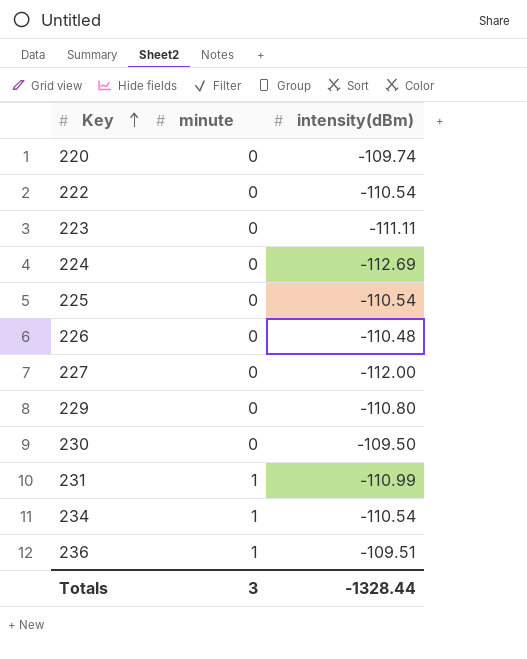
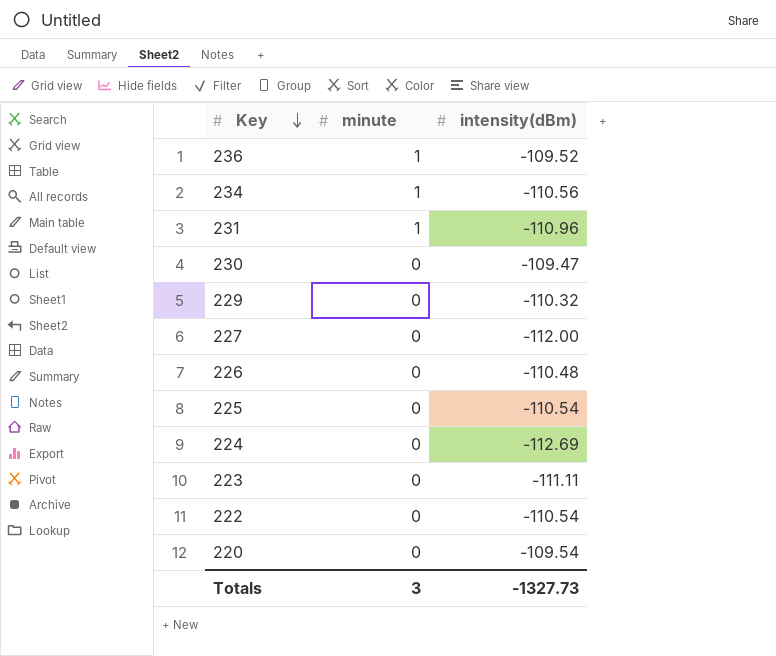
row order: Key ascending -> Key descending
236 | intensity(dBm): -109.51 -> -109.52
234 | intensity(dBm): -110.54 -> -110.56
231 | intensity(dBm): -110.99 -> -110.96
230 | intensity(dBm): -109.50 -> -109.47
229 | intensity(dBm): -110.80 -> -110.32
220 | intensity(dBm): -109.74 -> -109.54
Totals | intensity(dBm): -1328.44 -> -1327.73

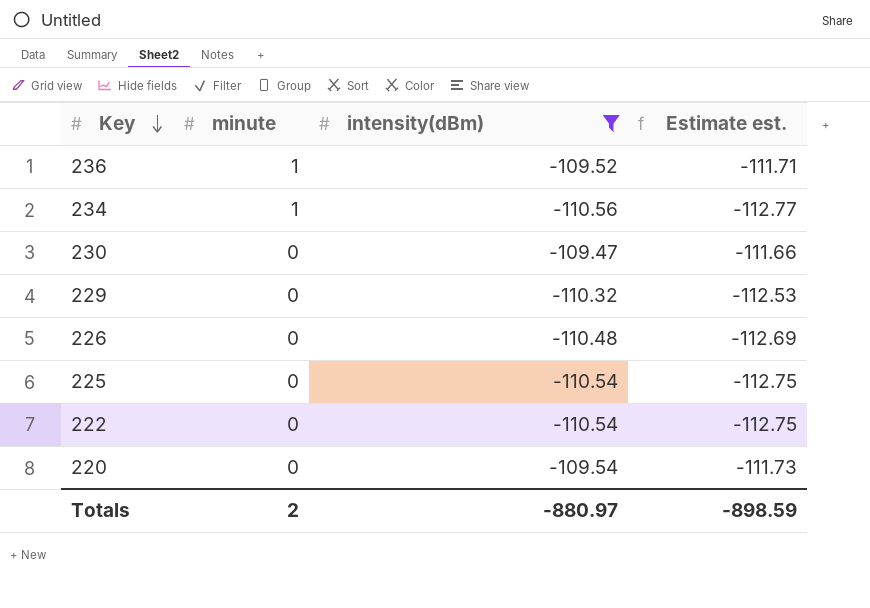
filter: none -> intensity(dBm) >= -110.56
column Estimate est. | formula: none -> [intensity(dBm)] * 1.02
Totals | minute: 3 -> 2
Totals | intensity(dBm): -1327.73 -> -880.97

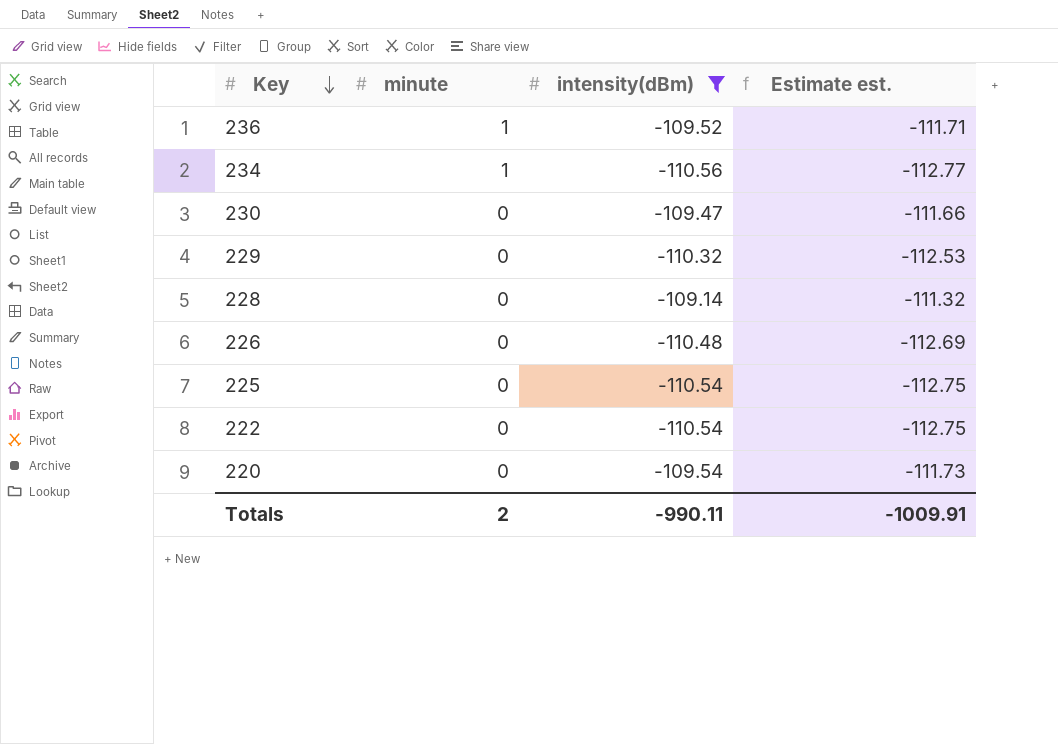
row 228: none -> 0 | -109.14 | -111.32
Totals | intensity(dBm): -880.97 -> -990.11
Totals | Estimate est.: -898.59 -> -1009.91

